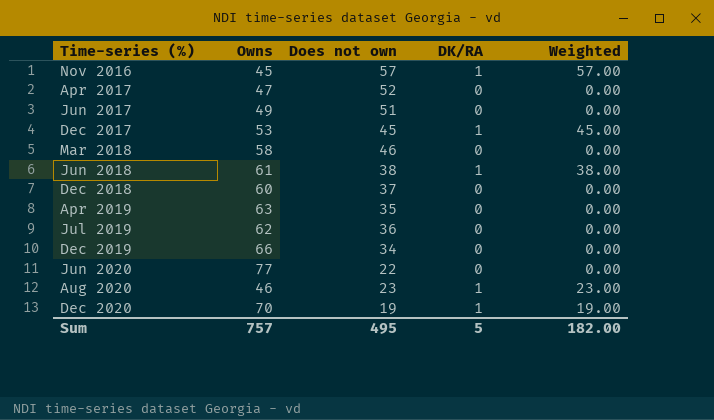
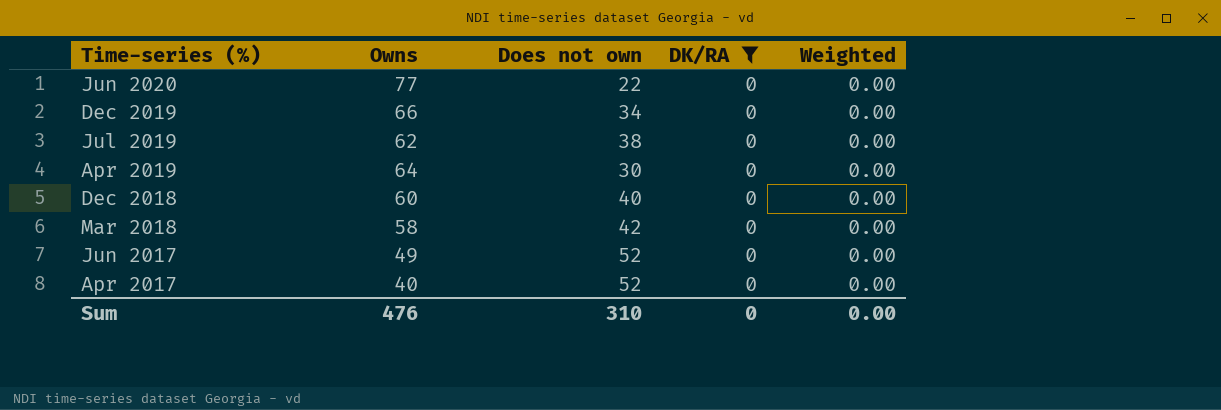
filter: none -> DK/RA = 0
row order: Time-series (%) ascending -> Time-series (%) descending
Jul 2019 | Does not own: 36 -> 38
Apr 2019 | Owns: 63 -> 64
Apr 2019 | Does not own: 35 -> 30
Dec 2018 | Does not own: 37 -> 40
Mar 2018 | Does not own: 46 -> 42
Jun 2017 | Does not own: 51 -> 52
Apr 2017 | Owns: 47 -> 40
Sum | Owns: 757 -> 476
Sum | Does not own: 495 -> 310
Sum | DK/RA: 5 -> 0
Sum | Weighted: 182.00 -> 0.00

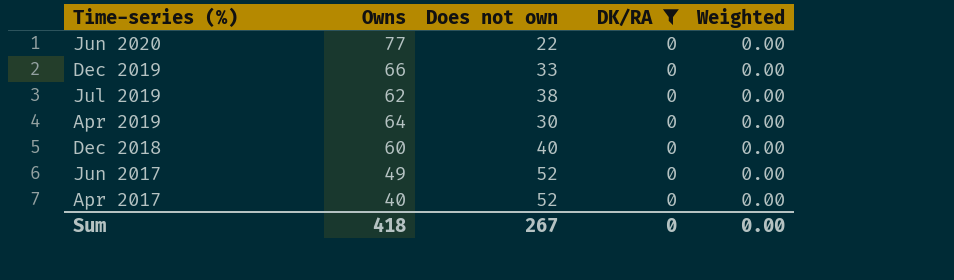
row Mar 2018: 58 | 42 | 0 | 0.00 -> none
Dec 2019 | Does not own: 34 -> 33
Sum | Owns: 476 -> 418
Sum | Does not own: 310 -> 267

